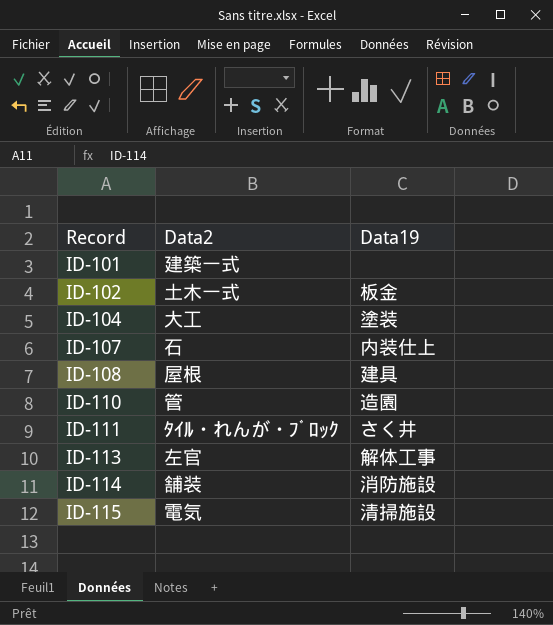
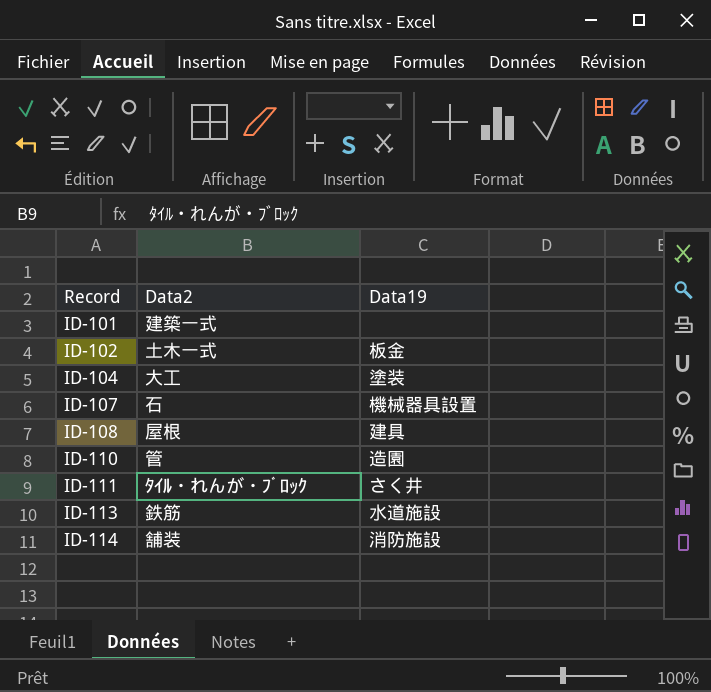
row ID-115: 電気 | 清掃施設 -> none
ID-107 | Data19: 内装仕上 -> 機械器具設置
ID-113 | Data2: 左官 -> 鉄筋
ID-113 | Data19: 解体工事 -> 水道施設

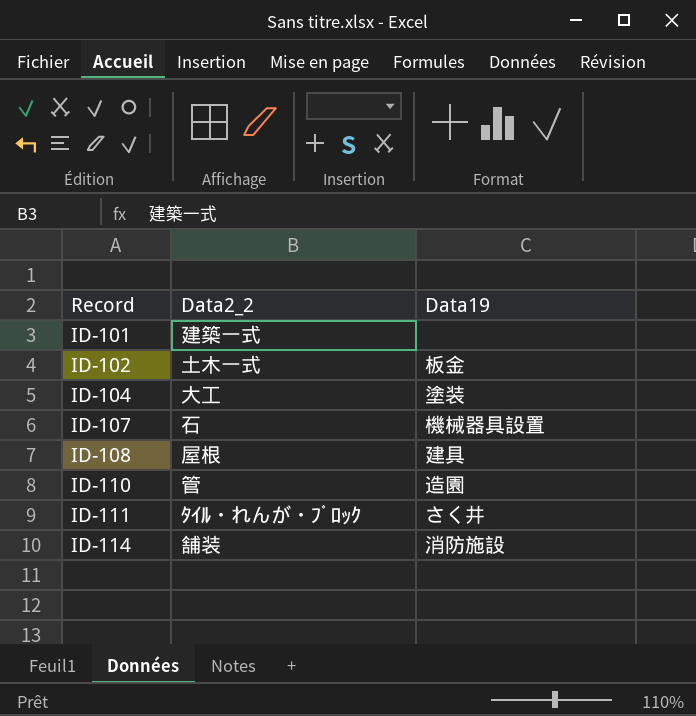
column name: Data2 -> Data2_2
row ID-113: 鉄筋 | 水道施設 -> none

